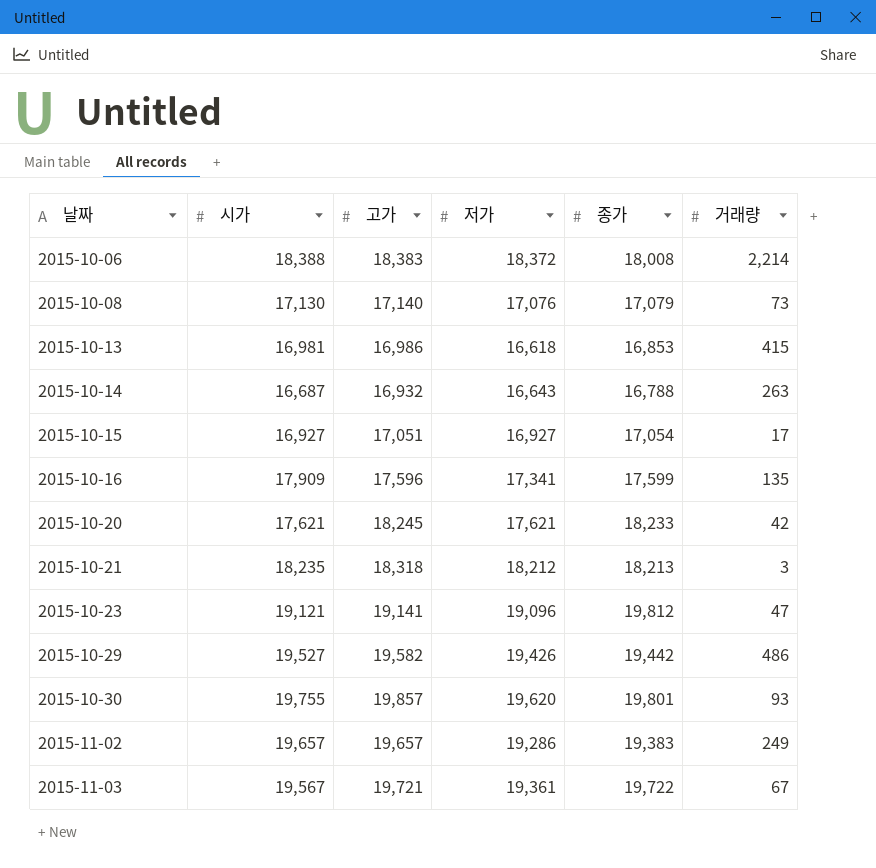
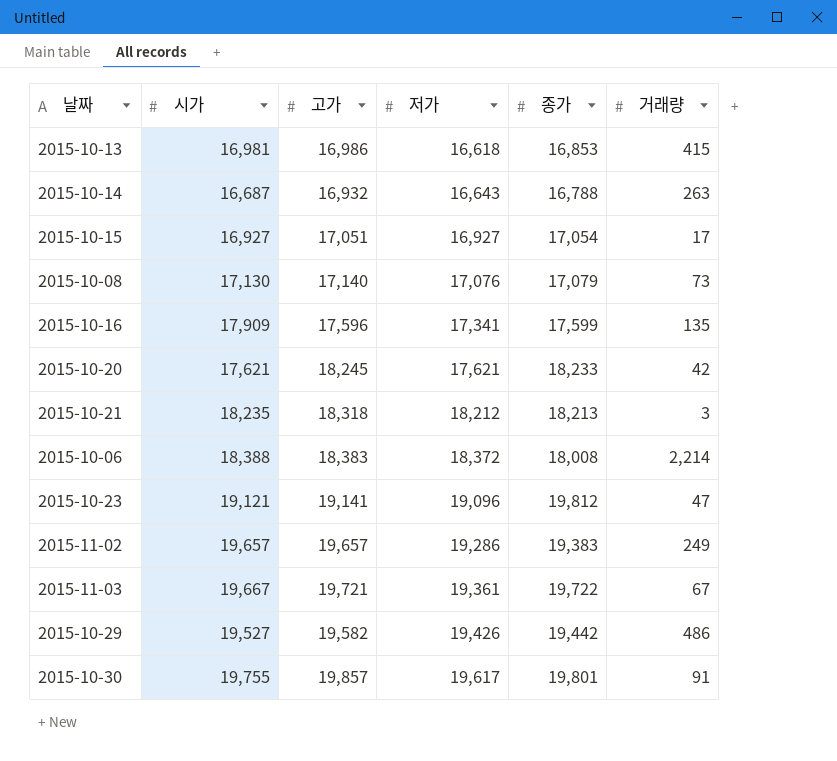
row order: 날짜 ascending -> 저가 ascending
2015-11-03 | 시가: 19,567 -> 19,667
2015-10-30 | 저가: 19,620 -> 19,617
2015-10-30 | 거래량: 93 -> 91

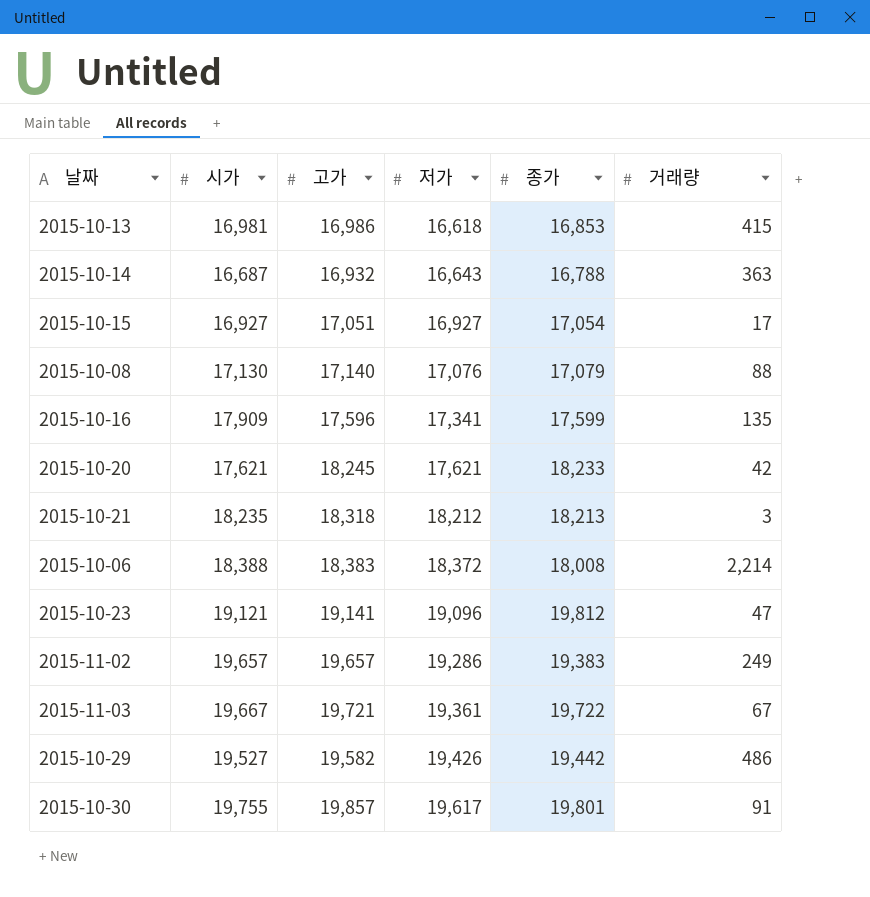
2015-10-14 | 거래량: 263 -> 363
2015-10-08 | 거래량: 73 -> 88

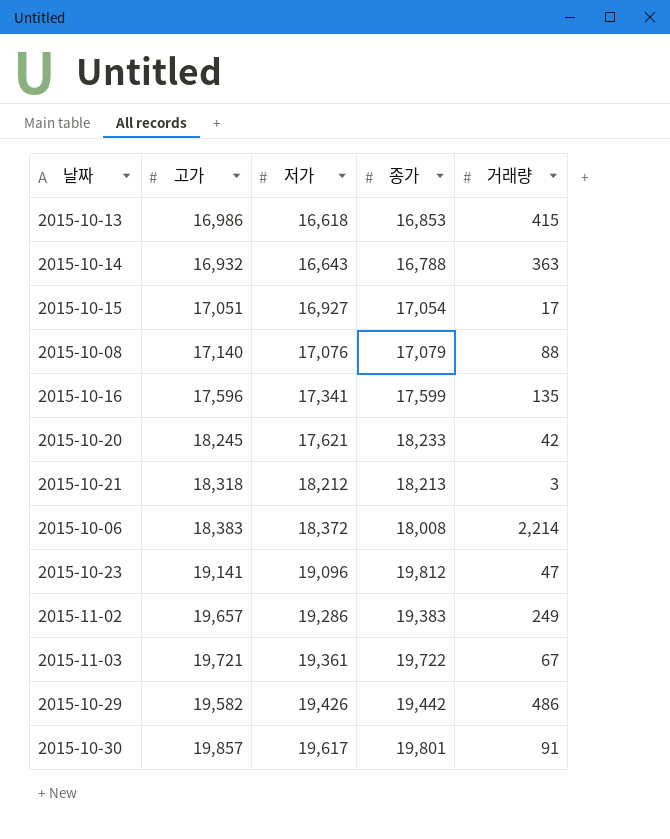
column 시가 | position: 2 -> none

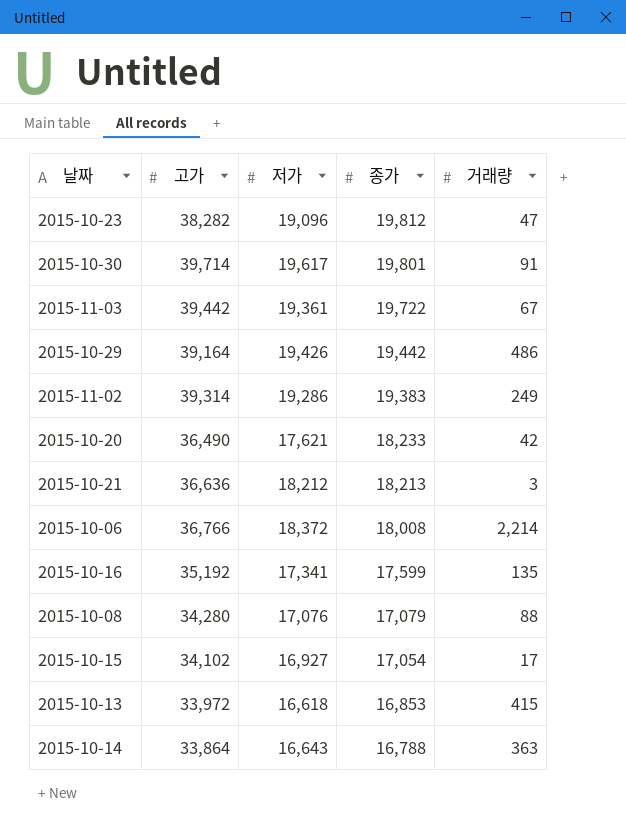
row order: 저가 ascending -> 종가 descending
2015-10-23 | 고가: 19,141 -> 38,282
2015-10-30 | 고가: 19,857 -> 39,714
2015-11-03 | 고가: 19,721 -> 39,442
2015-10-29 | 고가: 19,582 -> 39,164
2015-11-02 | 고가: 19,657 -> 39,314
2015-10-20 | 고가: 18,245 -> 36,490
2015-10-21 | 고가: 18,318 -> 36,636
2015-10-06 | 고가: 18,383 -> 36,766
2015-10-16 | 고가: 17,596 -> 35,192
2015-10-08 | 고가: 17,140 -> 34,280
2015-10-15 | 고가: 17,051 -> 34,102
2015-10-13 | 고가: 16,986 -> 33,972
2015-10-14 | 고가: 16,932 -> 33,864

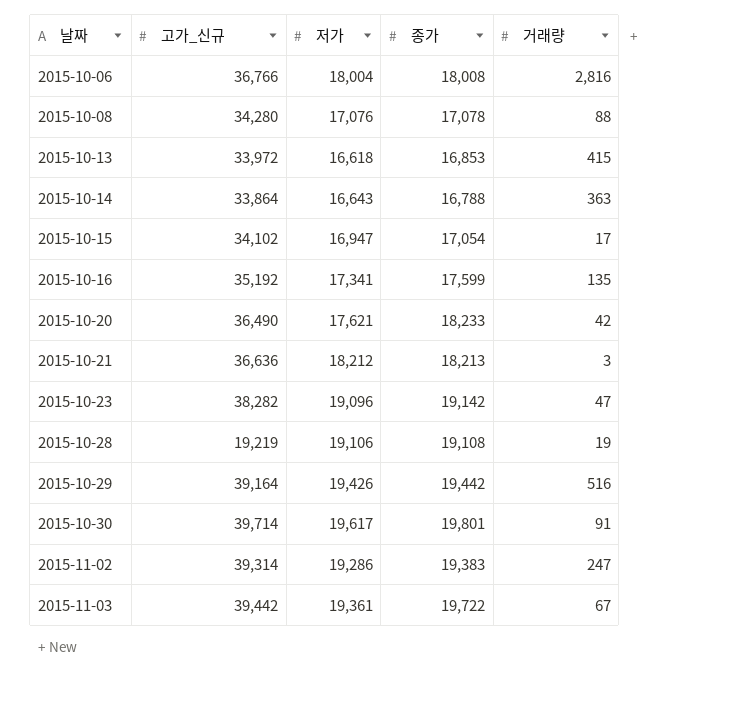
row order: 종가 descending -> 날짜 ascending
column name: 고가 -> 고가_신규
2015-10-06 | 저가: 18,372 -> 18,004
2015-10-06 | 거래량: 2,214 -> 2,816
2015-10-08 | 종가: 17,079 -> 17,078
2015-10-15 | 저가: 16,927 -> 16,947
2015-10-23 | 종가: 19,812 -> 19,142
row 2015-10-28: none -> 19,219 | 19,106 | 19,108 | 19
2015-10-29 | 거래량: 486 -> 516
2015-11-02 | 거래량: 249 -> 247

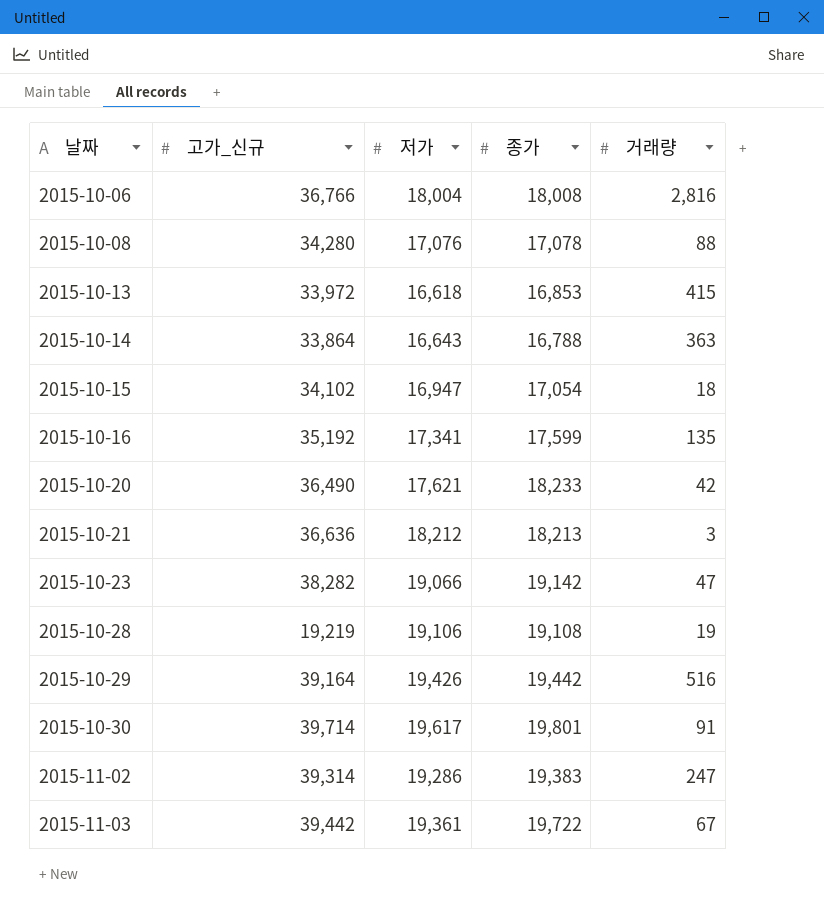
2015-10-15 | 거래량: 17 -> 18
2015-10-23 | 저가: 19,096 -> 19,066

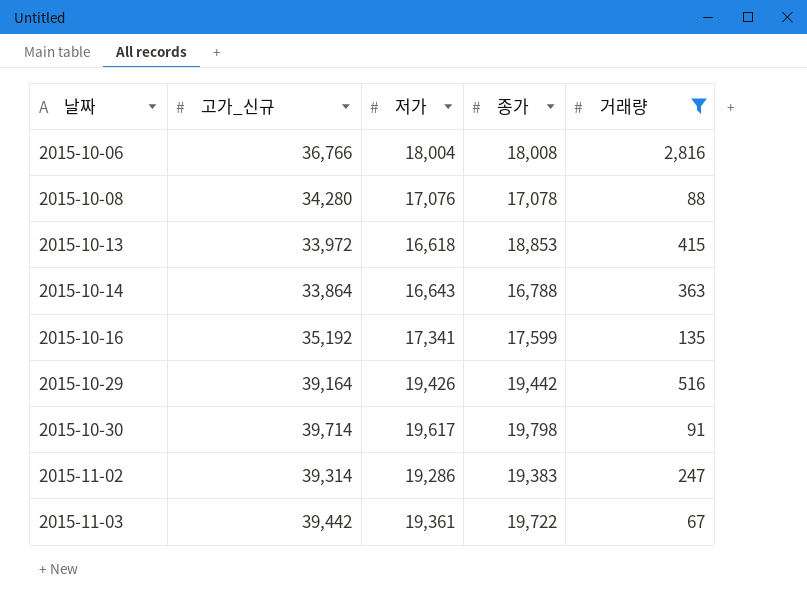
filter: none -> 거래량 >= 67
2015-10-13 | 종가: 16,853 -> 18,853
2015-10-30 | 종가: 19,801 -> 19,798

